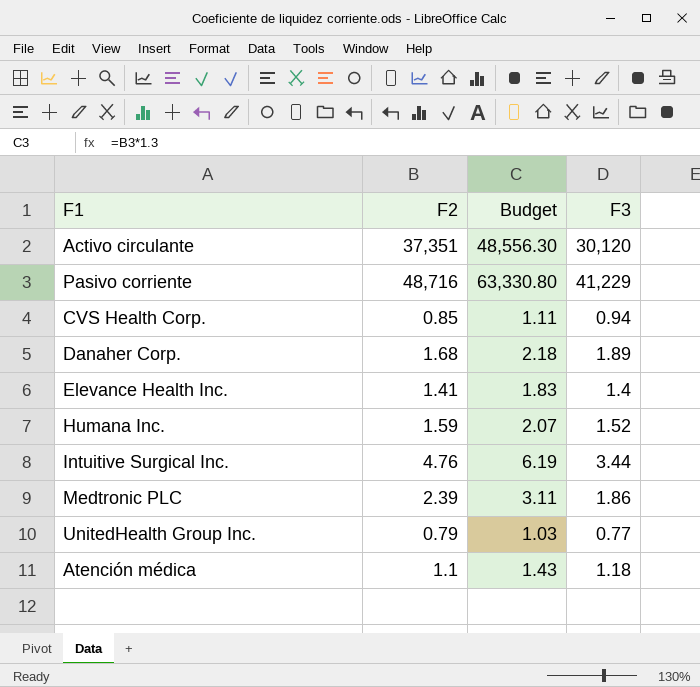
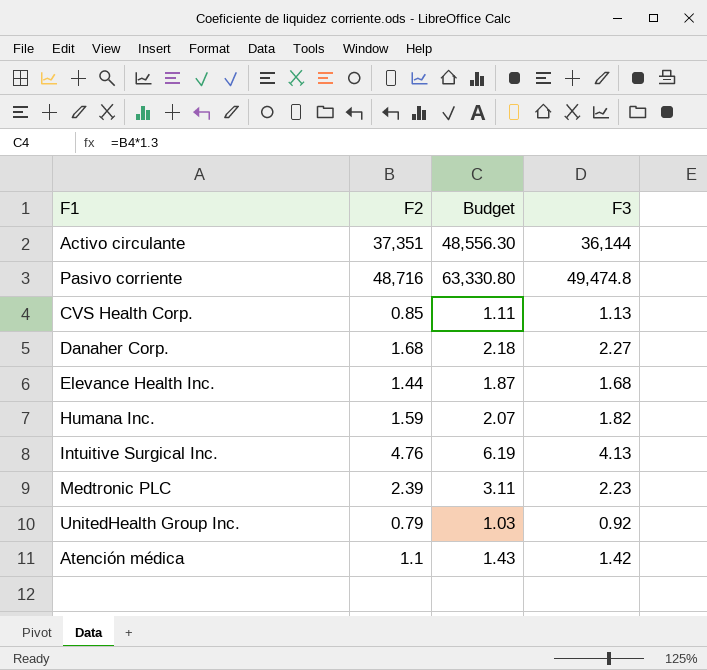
Activo circulante | F3: 30,120 -> 36,144
Pasivo corriente | F3: 41,229 -> 49,474.8
CVS Health Corp. | F3: 0.94 -> 1.13
Danaher Corp. | F3: 1.89 -> 2.27
Elevance Health Inc. | F2: 1.41 -> 1.44
Elevance Health Inc. | Budget: 1.83 -> 1.87
Elevance Health Inc. | F3: 1.4 -> 1.68
Humana Inc. | F3: 1.52 -> 1.82
Intuitive Surgical Inc. | F3: 3.44 -> 4.13
Medtronic PLC | F3: 1.86 -> 2.23
UnitedHealth Group Inc. | F3: 0.77 -> 0.92
Atención médica | F3: 1.18 -> 1.42

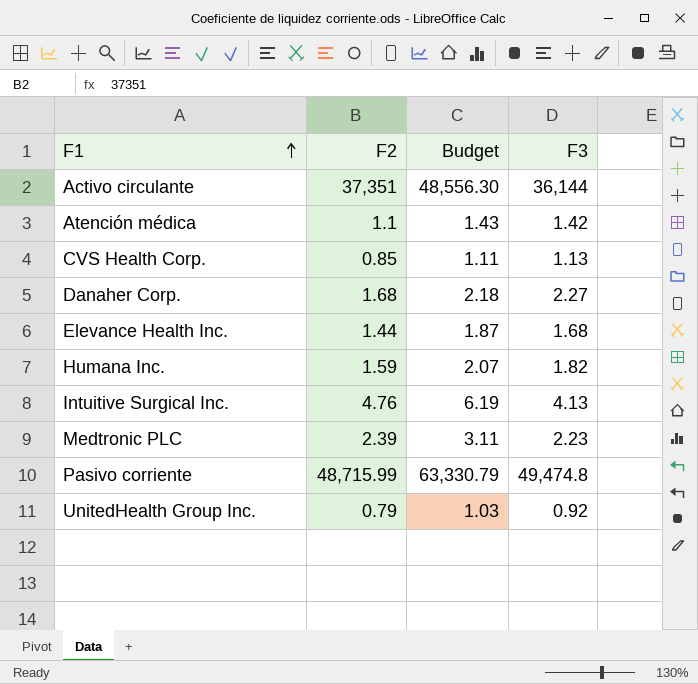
row order: none -> F1 ascending
Pasivo corriente | F2: 48,716 -> 48,715.99
Pasivo corriente | Budget: 63,330.80 -> 63,330.79

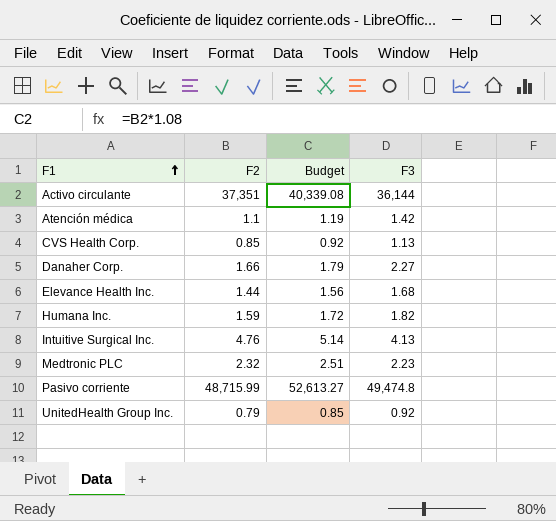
column Budget | formula: [F2] * 1.3 -> [F2] * 1.08
Danaher Corp. | F2: 1.68 -> 1.66
Medtronic PLC | F2: 2.39 -> 2.32

